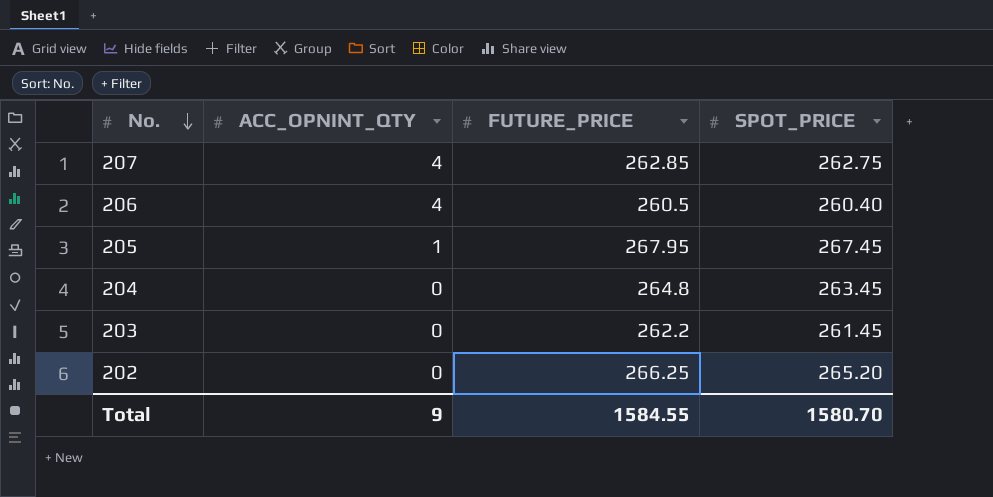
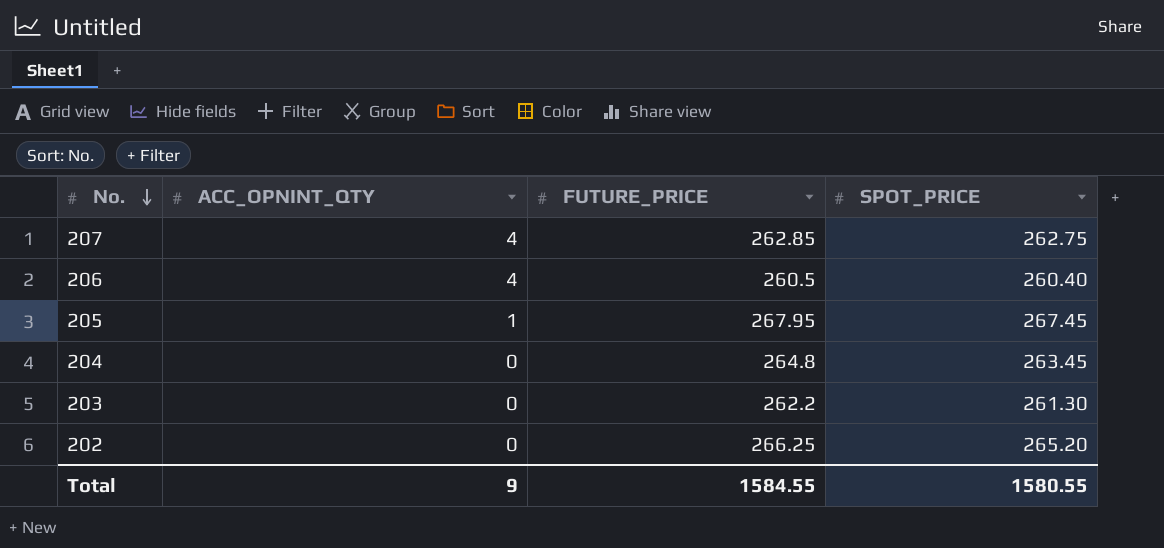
203 | SPOT_PRICE: 261.45 -> 261.30
Total | SPOT_PRICE: 1580.70 -> 1580.55

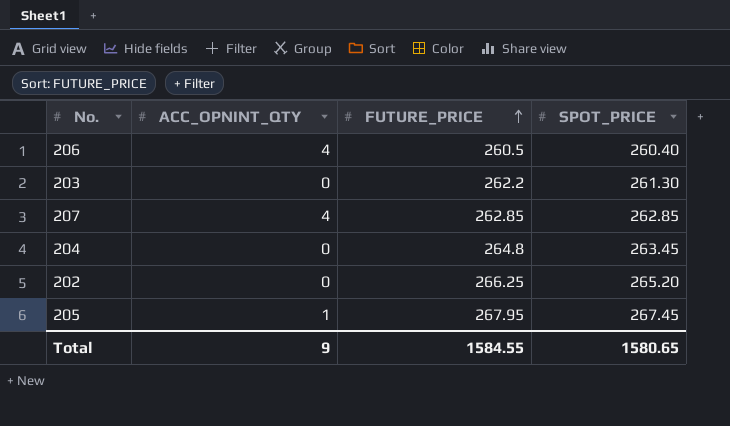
row order: No. descending -> FUTURE_PRICE ascending
207 | SPOT_PRICE: 262.75 -> 262.85
Total | SPOT_PRICE: 1580.55 -> 1580.65

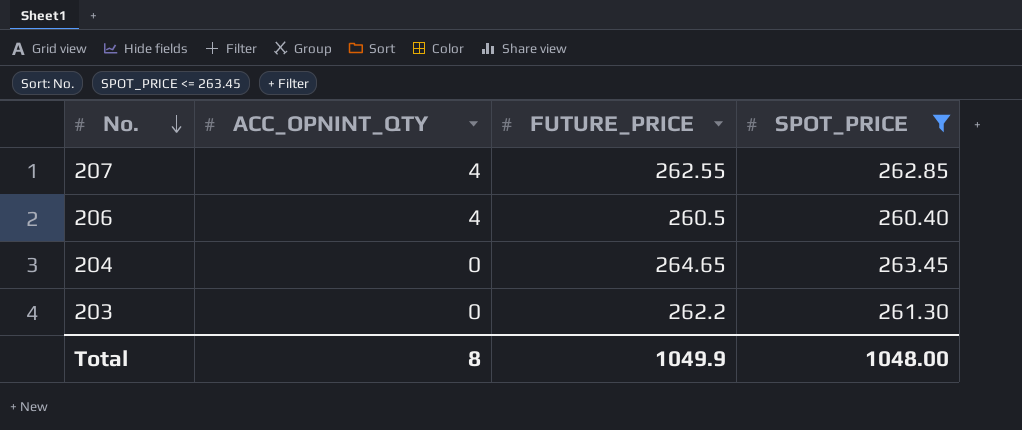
filter: none -> SPOT_PRICE <= 263.45
row order: FUTURE_PRICE ascending -> No. descending
207 | FUTURE_PRICE: 262.85 -> 262.55
204 | FUTURE_PRICE: 264.8 -> 264.65
Total | ACC_OPNINT_QTY: 9 -> 8
Total | FUTURE_PRICE: 1584.55 -> 1049.9
Total | SPOT_PRICE: 1580.65 -> 1048.00

